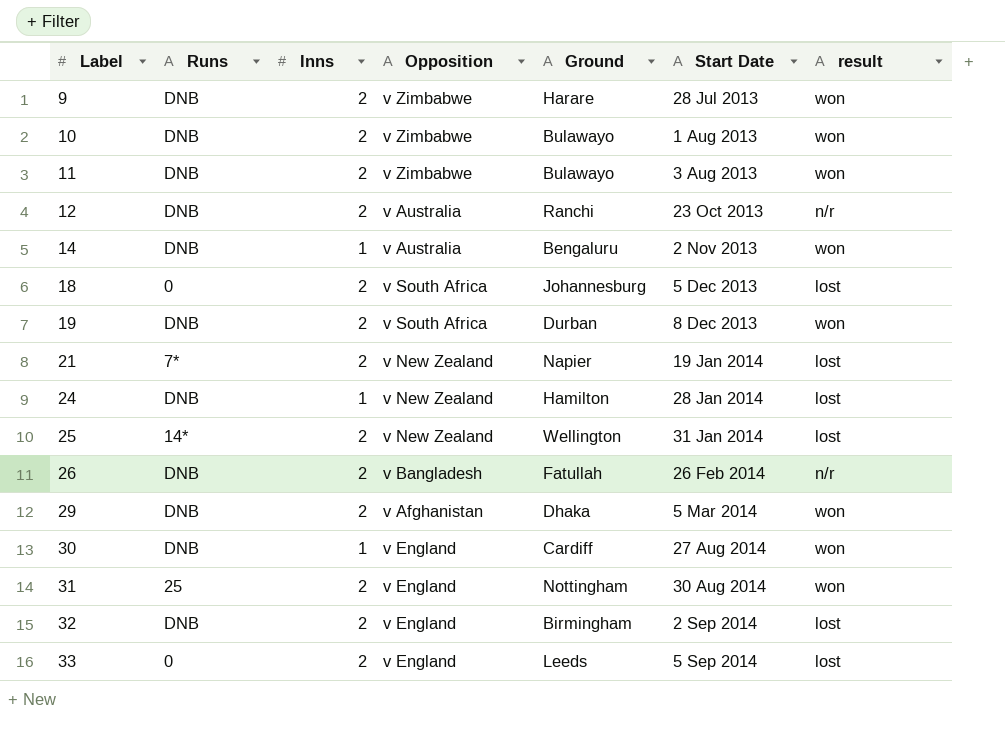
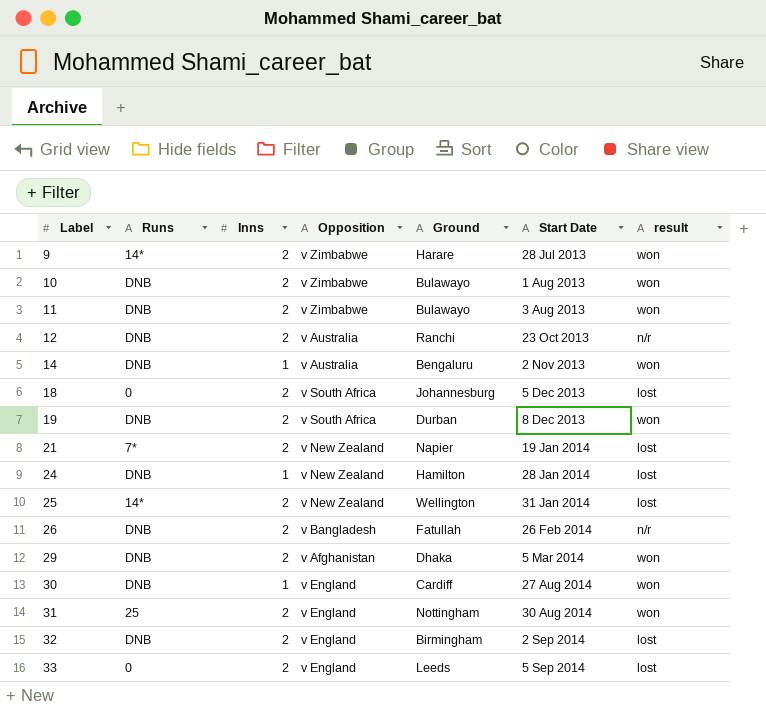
9 | Runs: DNB -> 14*

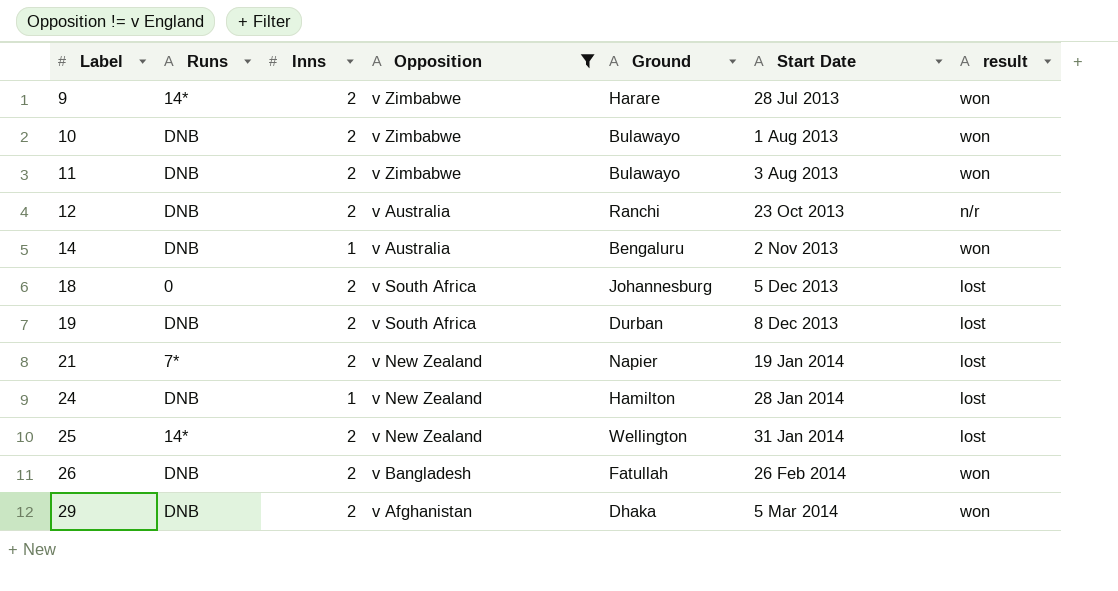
filter: none -> Opposition != v England
19 | result: won -> lost
26 | result: n/r -> won

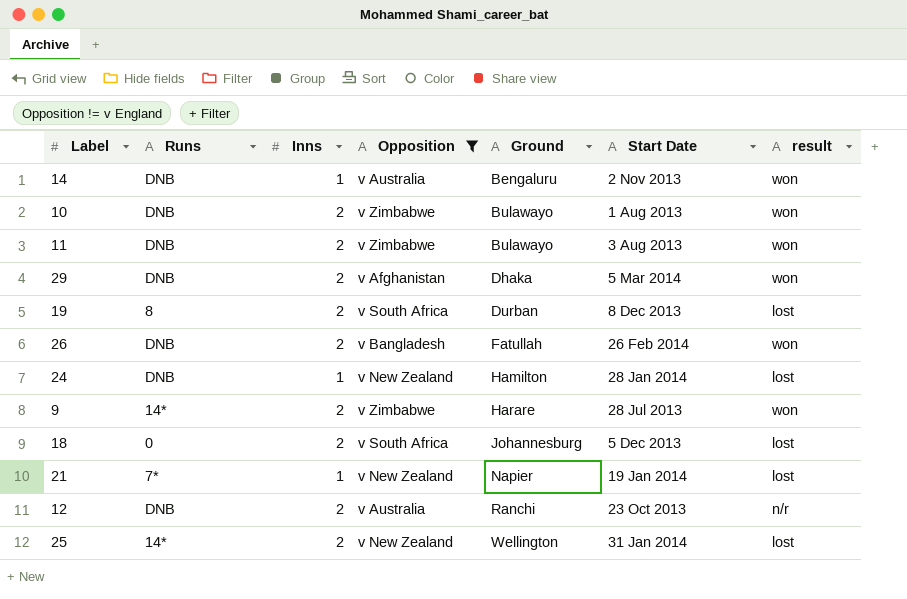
row order: Label ascending -> Ground ascending
19 | Runs: DNB -> 8
21 | Inns: 2 -> 1

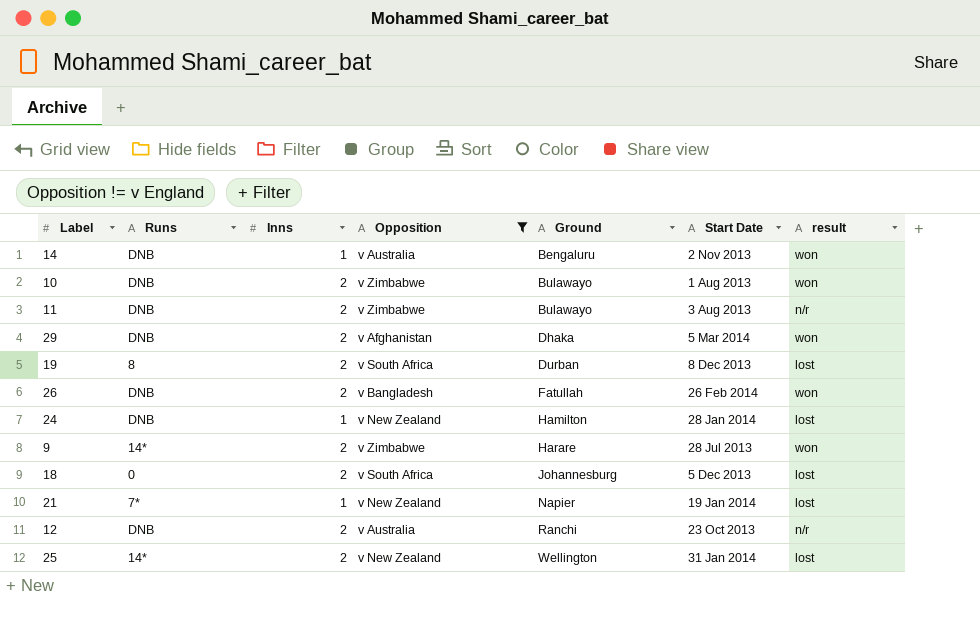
11 | result: won -> n/r

